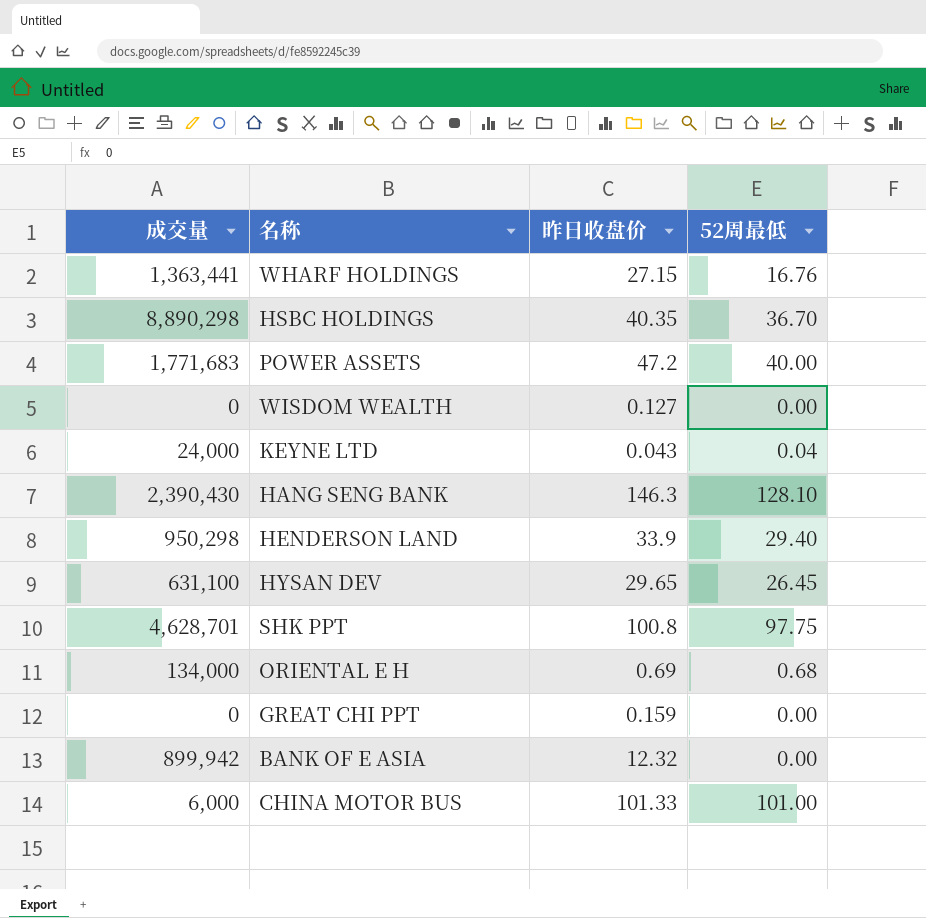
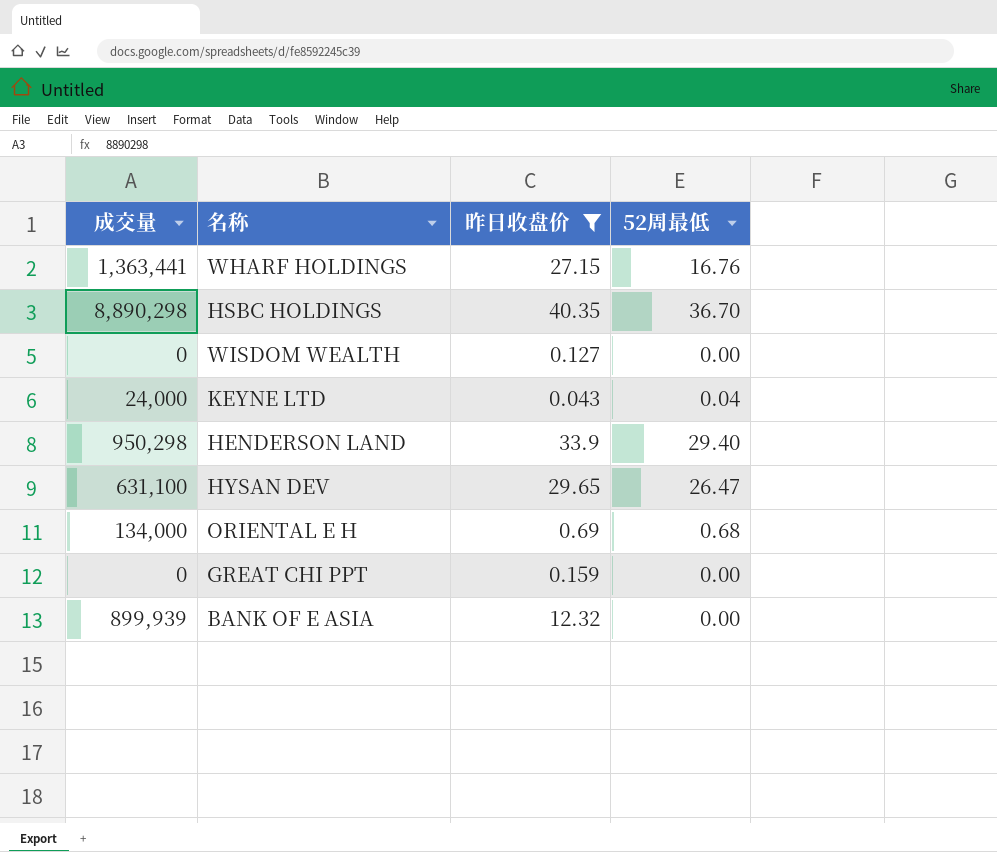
filter: none -> 昨日收盘价 <= 40.35
HYSAN DEV | 52周最低: 26.45 -> 26.47
BANK OF E ASIA | 成交量: 899,942 -> 899,939

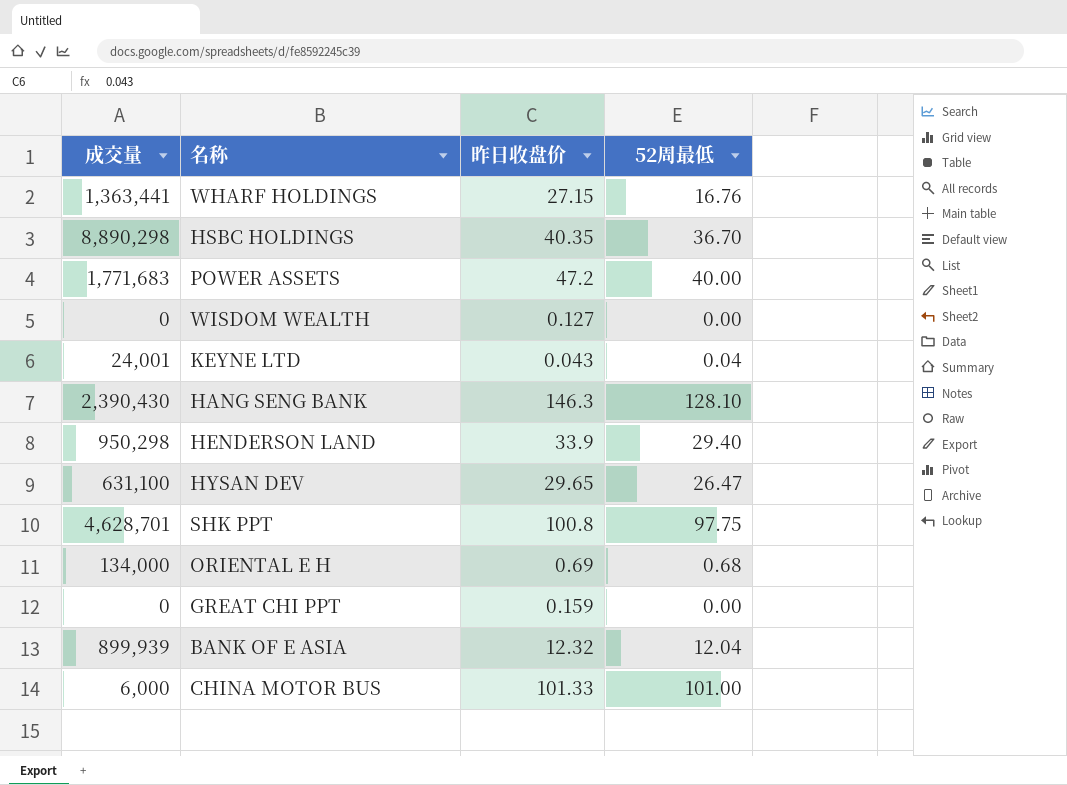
filter: 昨日收盘价 <= 40.35 -> none
KEYNE LTD | 成交量: 24,000 -> 24,001
BANK OF E ASIA | 52周最低: 0.00 -> 12.04

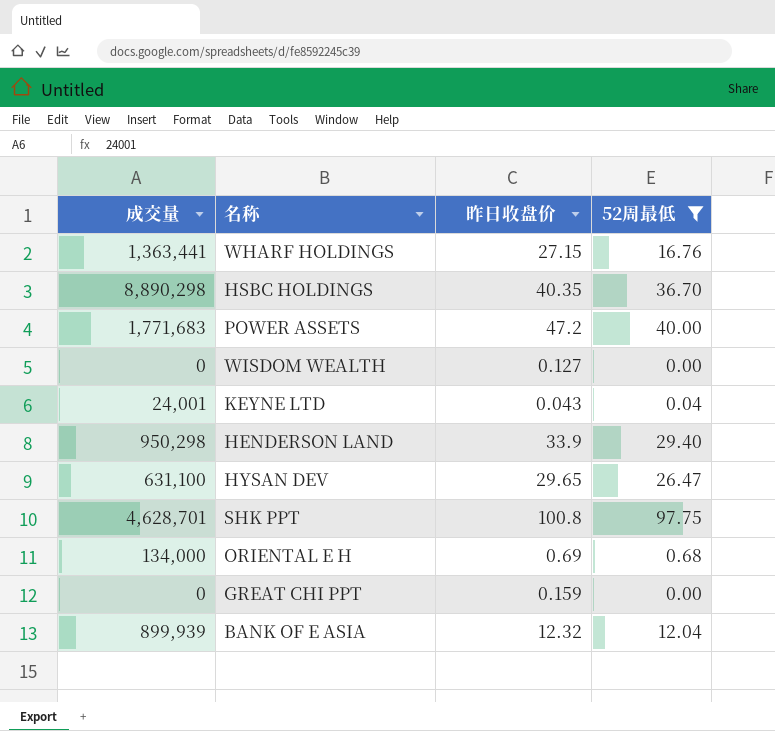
filter: none -> 52周最低 <= 97.75

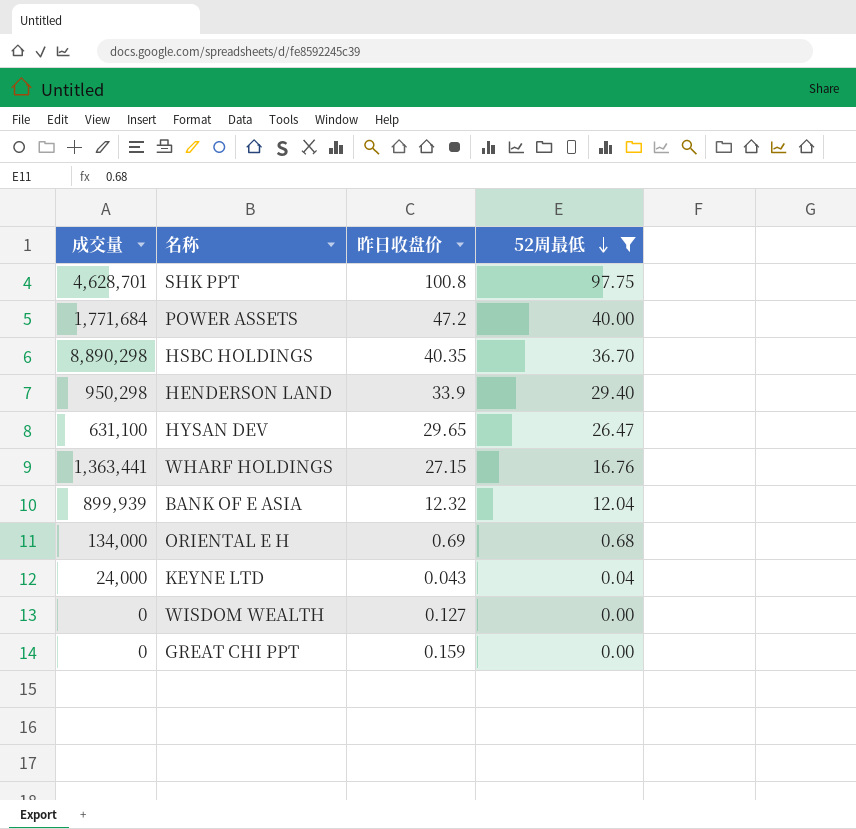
row order: none -> 52周最低 descending
POWER ASSETS | 成交量: 1,771,683 -> 1,771,684
KEYNE LTD | 成交量: 24,001 -> 24,000

